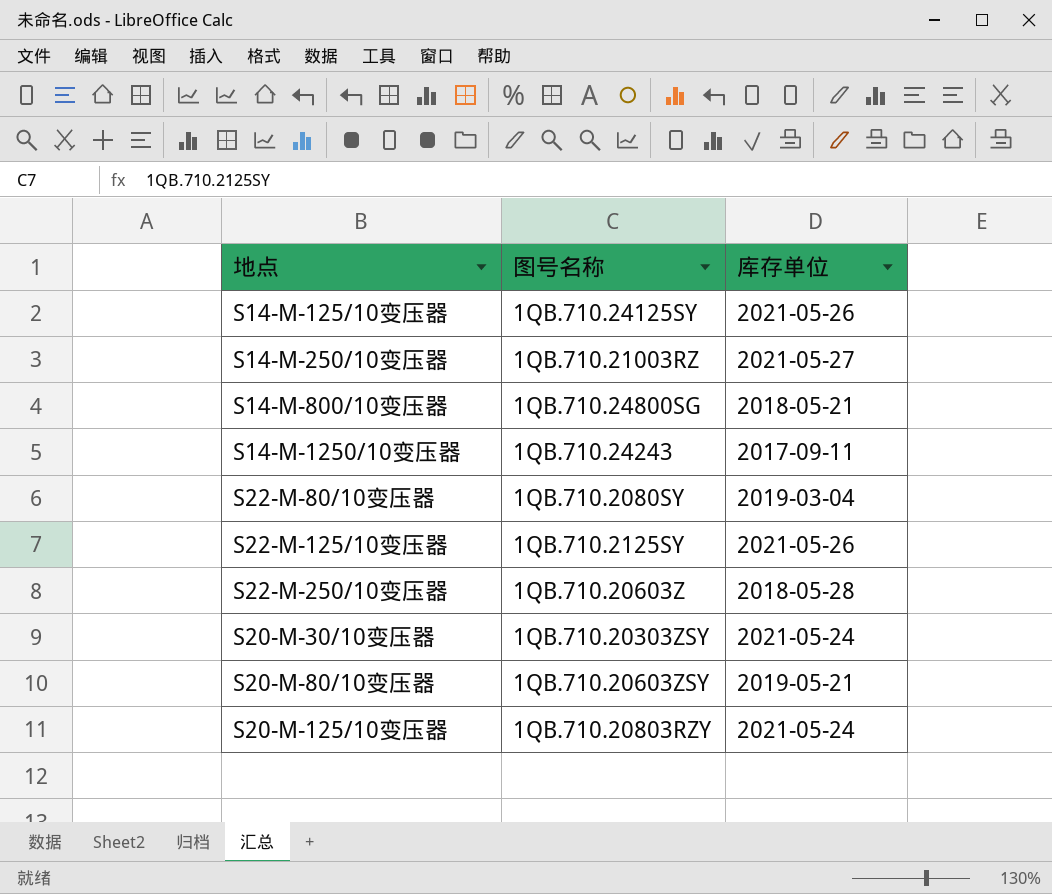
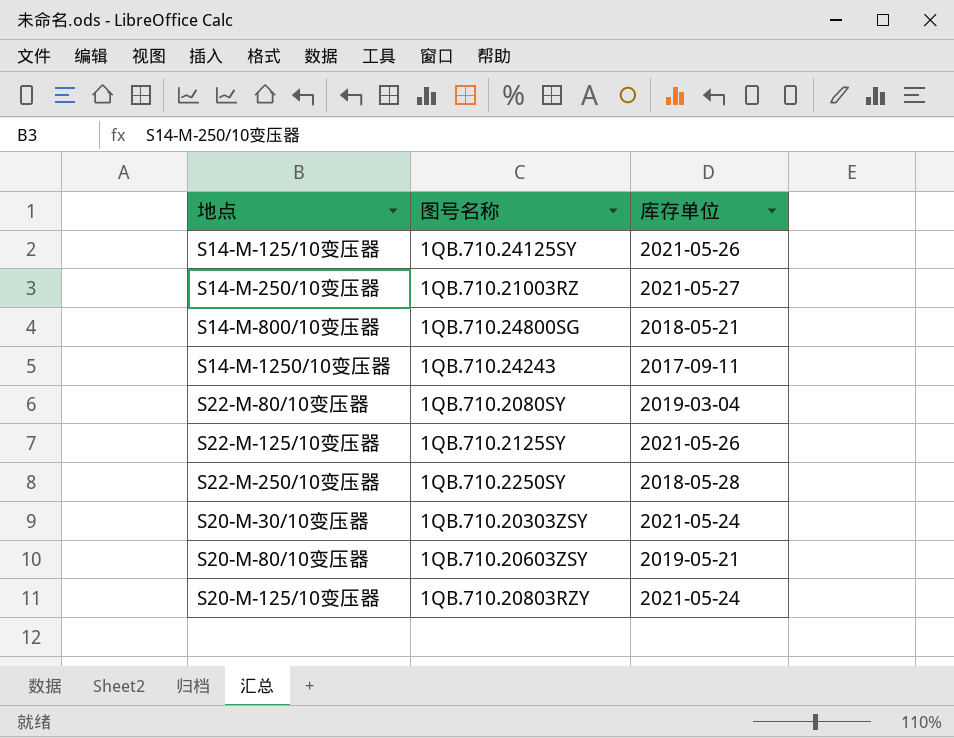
S22-M-250/10变压器 | 图号名称: 1QB.710.20603Z -> 1QB.710.2250SY

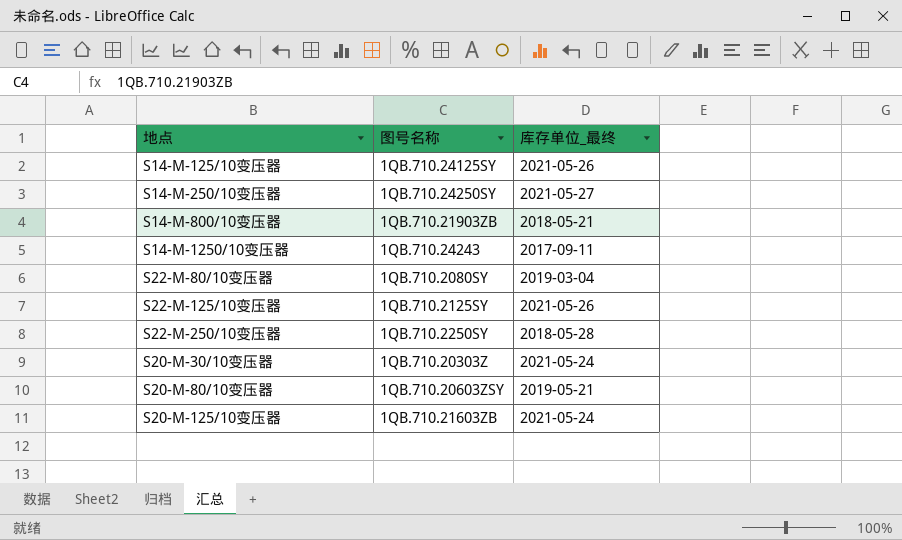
column name: 库存单位 -> 库存单位_最终
S14-M-250/10变压器 | 图号名称: 1QB.710.21003RZ -> 1QB.710.24250SY
S14-M-800/10变压器 | 图号名称: 1QB.710.24800SG -> 1QB.710.21903ZB
S20-M-30/10变压器 | 图号名称: 1QB.710.20303ZSY -> 1QB.710.20303Z
S20-M-125/10变压器 | 图号名称: 1QB.710.20803RZY -> 1QB.710.21603ZB

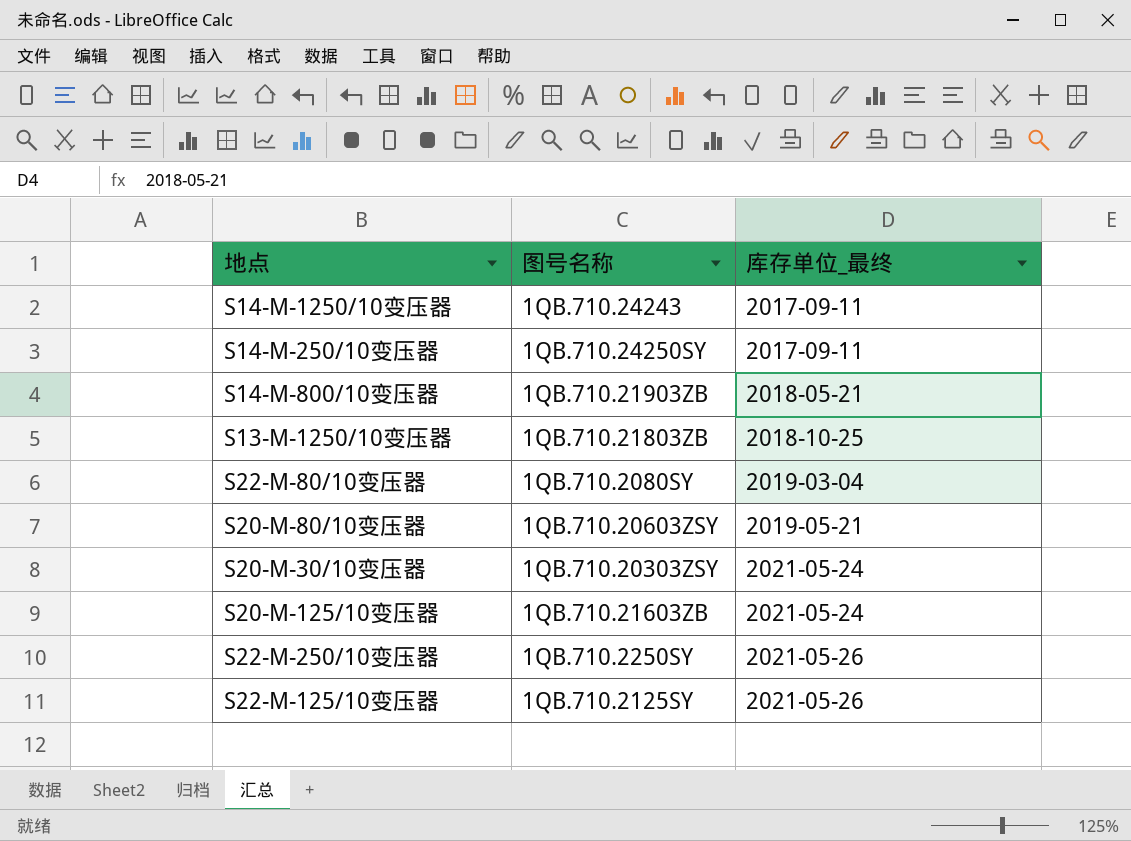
row order: none -> 库存单位_最终 ascending
row S14-M-125/10变压器: 1QB.710.24125SY | 2021-05-26 -> none
S14-M-250/10变压器 | 库存单位_最终: 2021-05-27 -> 2017-09-11
row S13-M-1250/10变压器: none -> 1QB.710.21803ZB | 2018-10-25
S20-M-30/10变压器 | 图号名称: 1QB.710.20303Z -> 1QB.710.20303ZSY
S22-M-250/10变压器 | 库存单位_最终: 2018-05-28 -> 2021-05-26

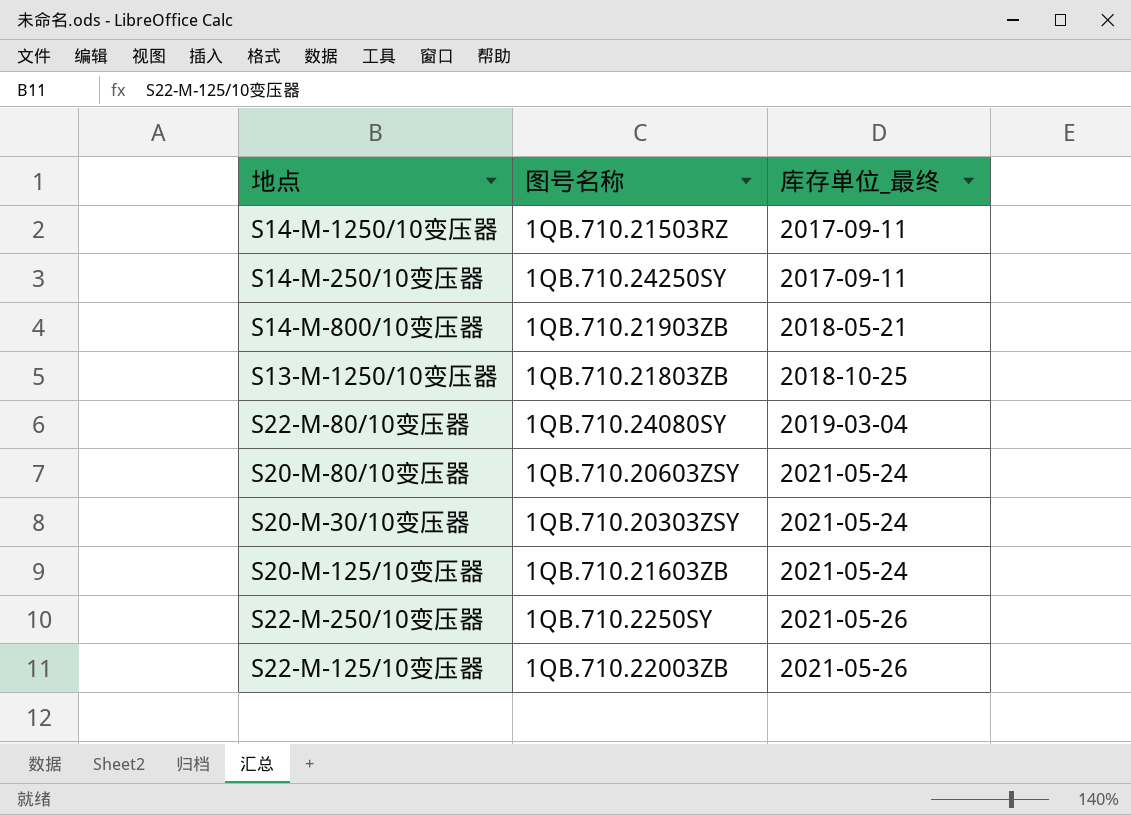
S14-M-1250/10变压器 | 图号名称: 1QB.710.24243 -> 1QB.710.21503RZ
S22-M-80/10变压器 | 图号名称: 1QB.710.2080SY -> 1QB.710.24080SY
S20-M-80/10变压器 | 库存单位_最终: 2019-05-21 -> 2021-05-24
S22-M-125/10变压器 | 图号名称: 1QB.710.2125SY -> 1QB.710.22003ZB

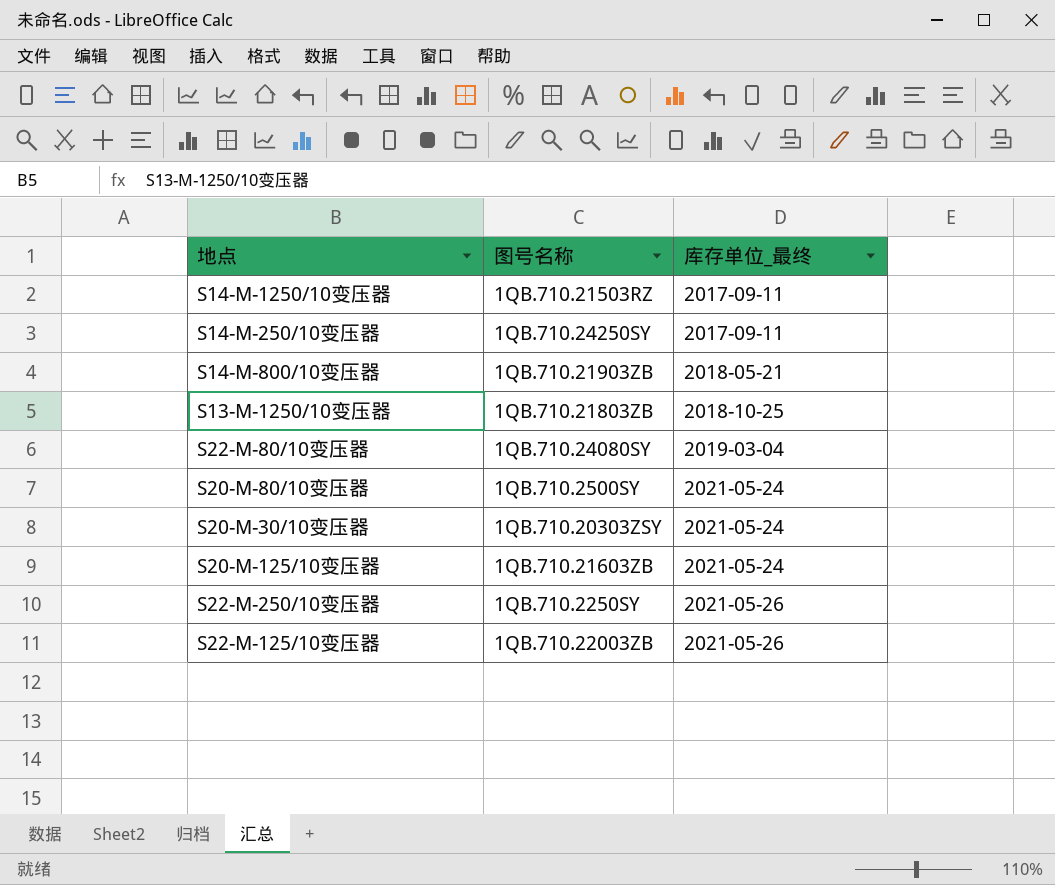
S20-M-80/10变压器 | 图号名称: 1QB.710.20603ZSY -> 1QB.710.2500SY

